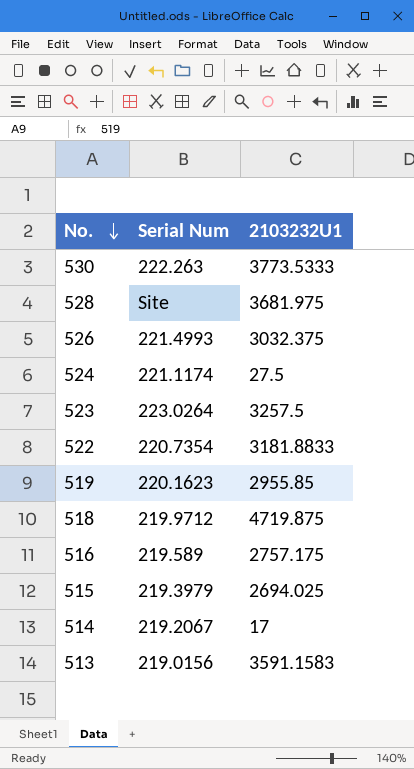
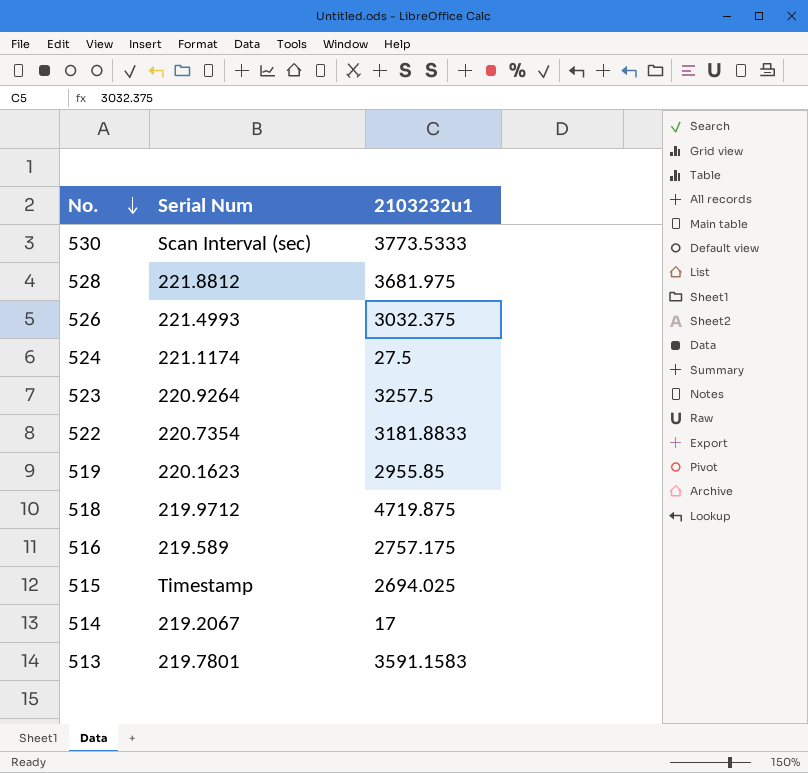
column name: 2103232U1 -> 2103232u1
530 | Serial Num: 222.263 -> Scan Interval (sec)
528 | Serial Num: Site -> 221.8812
523 | Serial Num: 223.0264 -> 220.9264
515 | Serial Num: 219.3979 -> Timestamp
513 | Serial Num: 219.0156 -> 219.7801

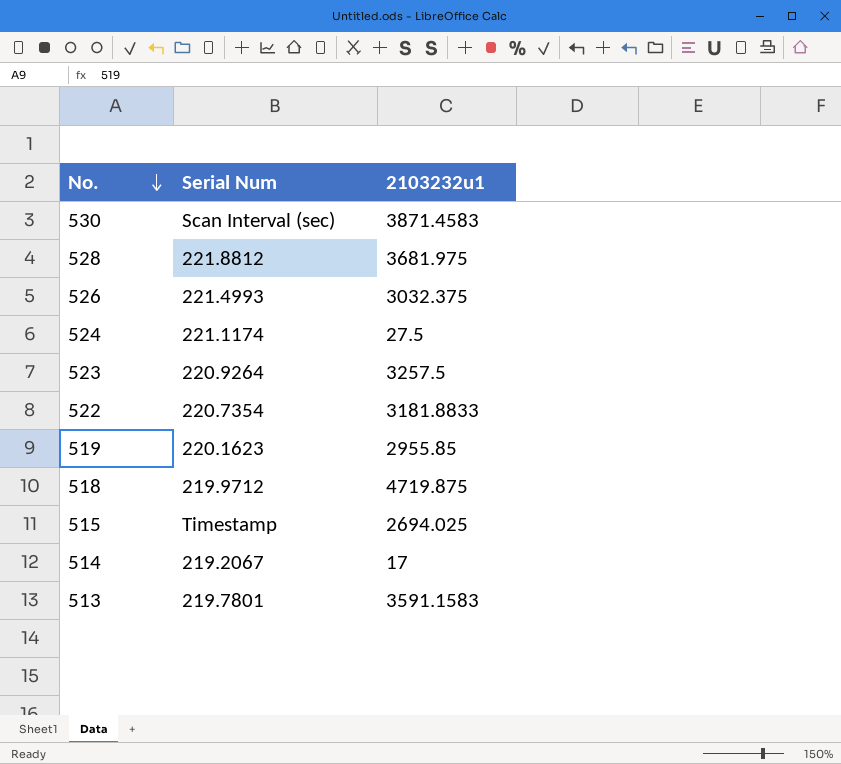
row 516: 219.589 | 2757.175 -> none
530 | 2103232u1: 3773.5333 -> 3871.4583

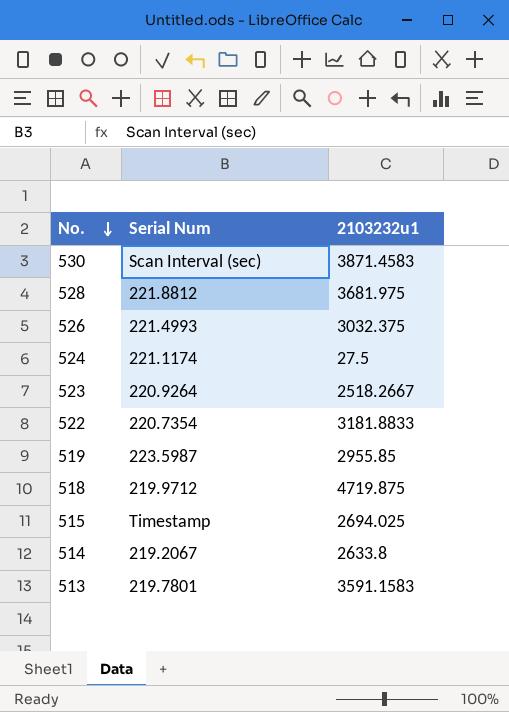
523 | 2103232u1: 3257.5 -> 2518.2667
519 | Serial Num: 220.1623 -> 223.5987
514 | 2103232u1: 17 -> 2633.8

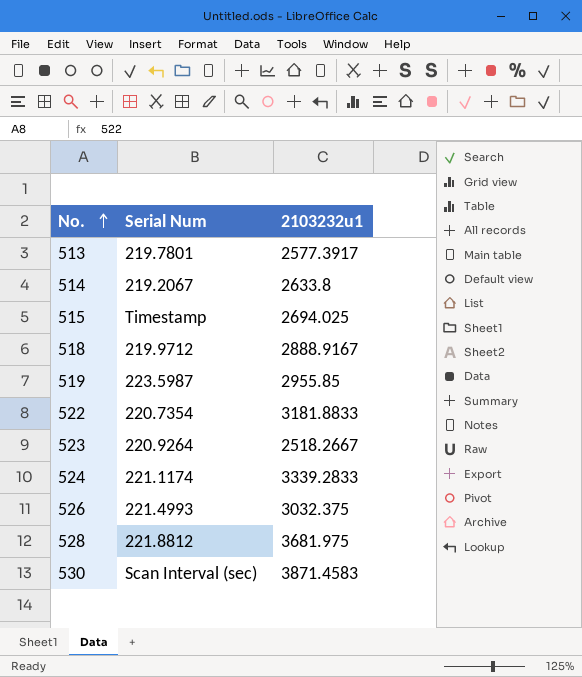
row order: No. descending -> No. ascending
513 | 2103232u1: 3591.1583 -> 2577.3917
518 | 2103232u1: 4719.875 -> 2888.9167
524 | 2103232u1: 27.5 -> 3339.2833

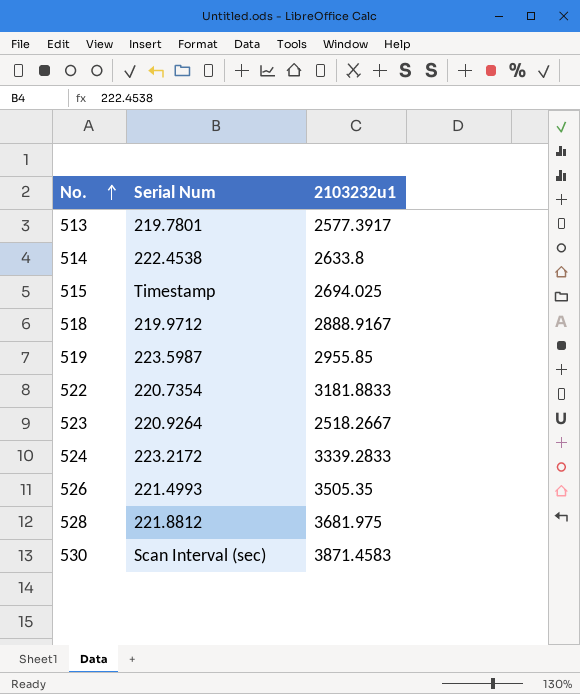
514 | Serial Num: 219.2067 -> 222.4538
524 | Serial Num: 221.1174 -> 223.2172
526 | 2103232u1: 3032.375 -> 3505.35

